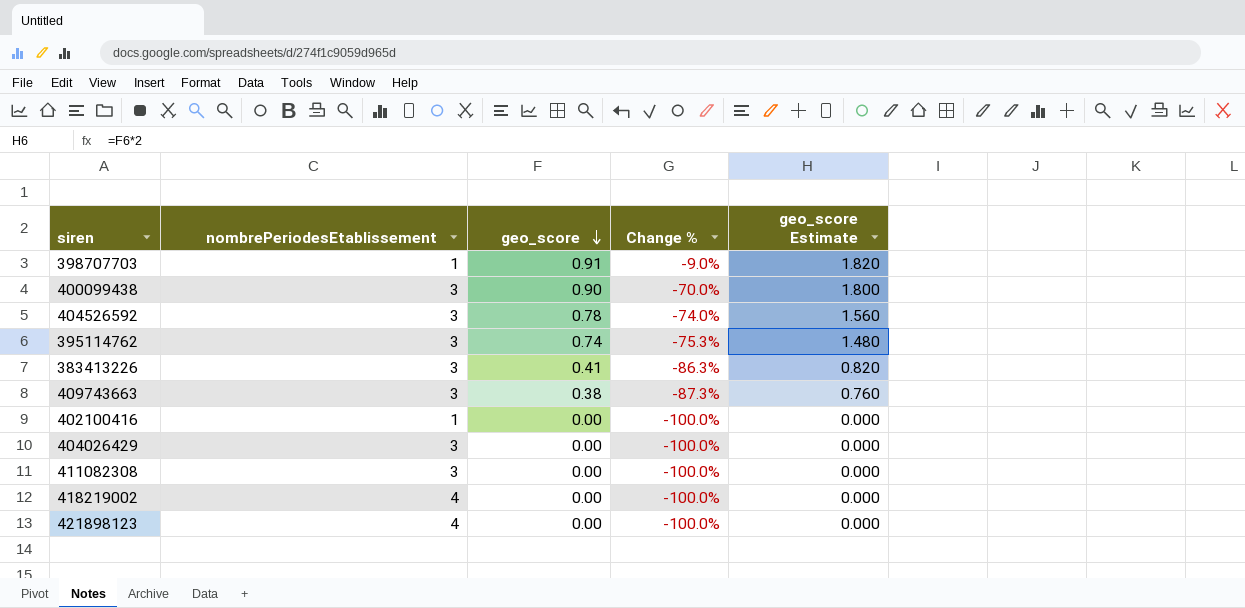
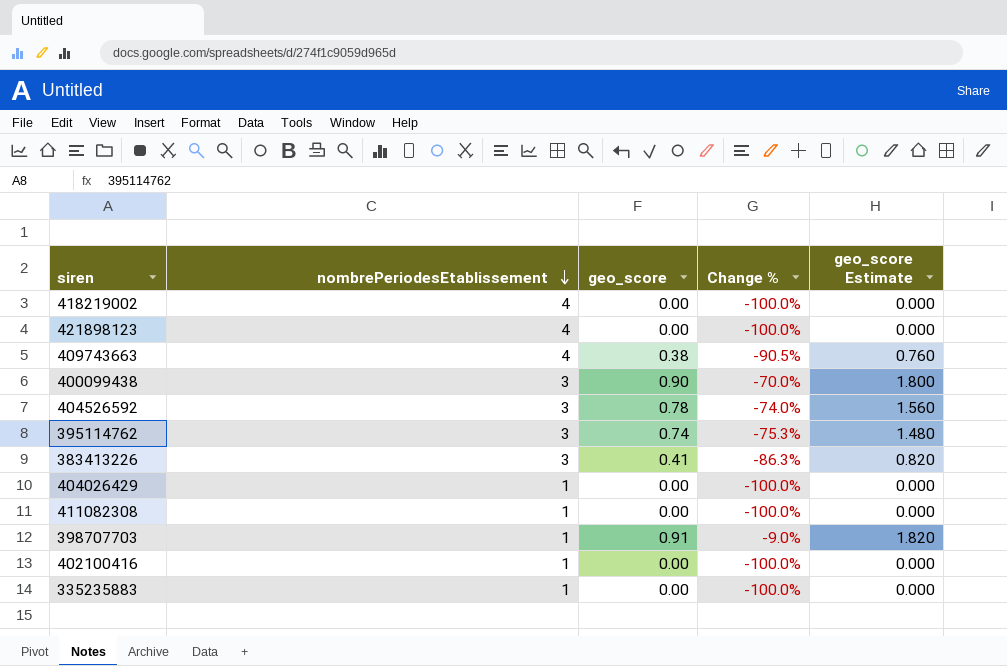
row order: geo_score descending -> nombrePeriodesEtablissement descending
409743663 | nombrePeriodesEtablissement: 3 -> 4
409743663 | Change %: -87.3% -> -90.5%
404026429 | nombrePeriodesEtablissement: 3 -> 1
411082308 | nombrePeriodesEtablissement: 3 -> 1
row 335235883: none -> 1 | 0.00 | -100.0% | 0.000

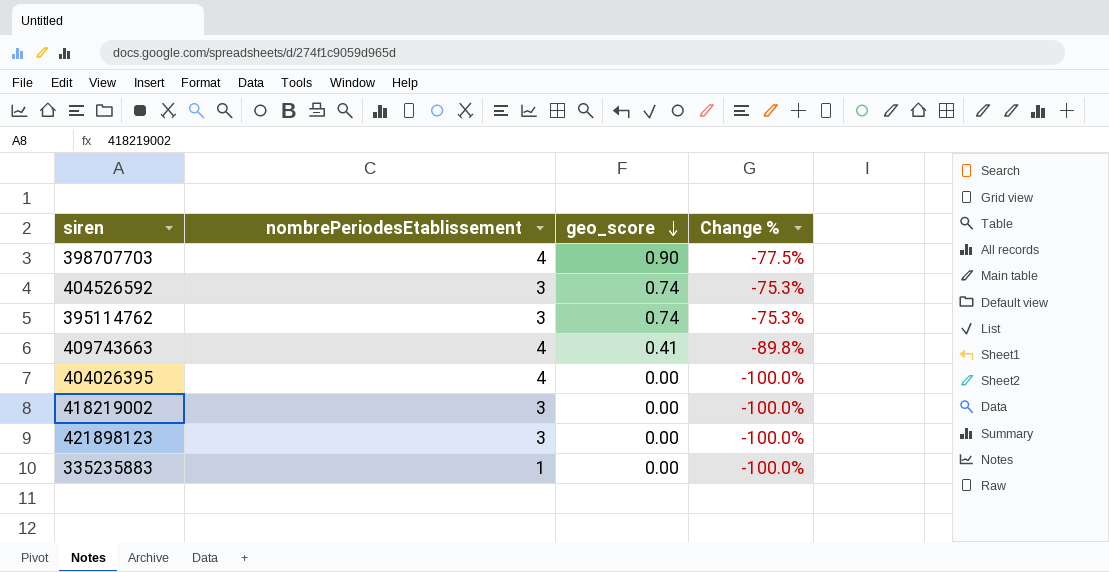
row order: nombrePeriodesEtablissement descending -> geo_score descending
column geo_score Estimate | formula: [geo_score] * 2 -> none
row 400099438: 3 | 0.90 | -70.0% | 1.800 -> none
row 383413226: 3 | 0.41 | -86.3% | 0.820 -> none
row 404026429: 1 | 0.00 | -100.0% | 0.000 -> none
row 411082308: 1 | 0.00 | -100.0% | 0.000 -> none
row 402100416: 1 | 0.00 | -100.0% | 0.000 -> none
398707703 | nombrePeriodesEtablissement: 1 -> 4
398707703 | geo_score: 0.91 -> 0.90
398707703 | Change %: -9.0% -> -77.5%
404526592 | geo_score: 0.78 -> 0.74
404526592 | Change %: -74.0% -> -75.3%
409743663 | geo_score: 0.38 -> 0.41
409743663 | Change %: -90.5% -> -89.8%
row 404026395: none -> 4 | 0.00 | -100.0%
418219002 | nombrePeriodesEtablissement: 4 -> 3
421898123 | nombrePeriodesEtablissement: 4 -> 3

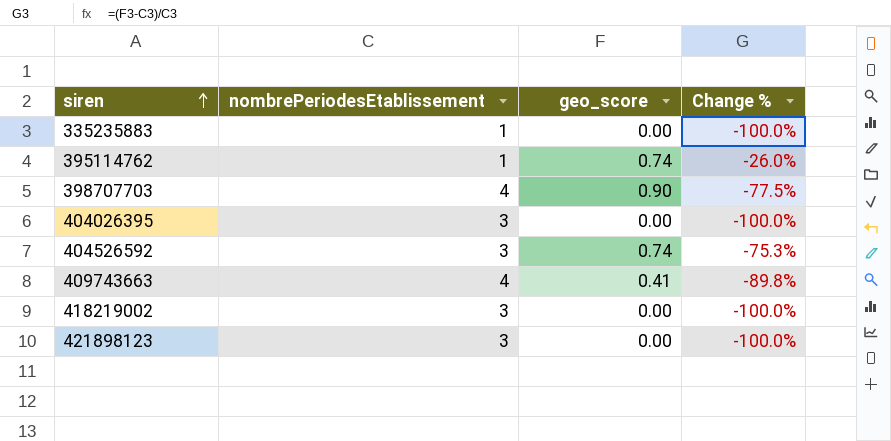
row order: geo_score descending -> siren ascending
395114762 | nombrePeriodesEtablissement: 3 -> 1
395114762 | Change %: -75.3% -> -26.0%
404026395 | nombrePeriodesEtablissement: 4 -> 3

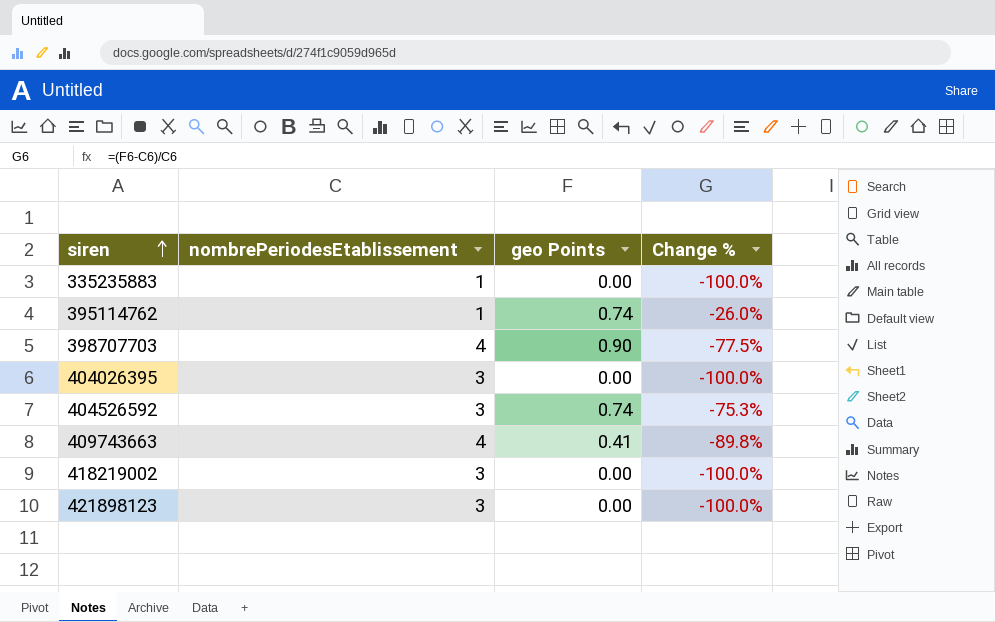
column name: geo_score -> geo Points

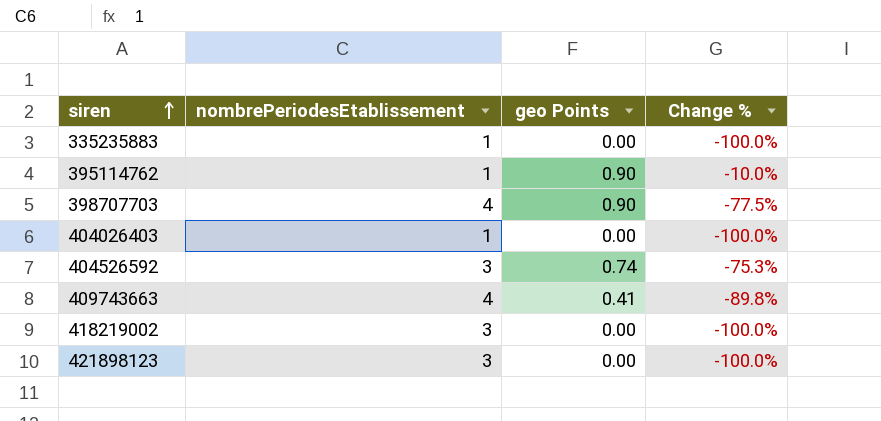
row 404026395: 3 | 0.00 | -100.0% -> none
395114762 | geo Points: 0.74 -> 0.90
395114762 | Change %: -26.0% -> -10.0%
row 404026403: none -> 1 | 0.00 | -100.0%

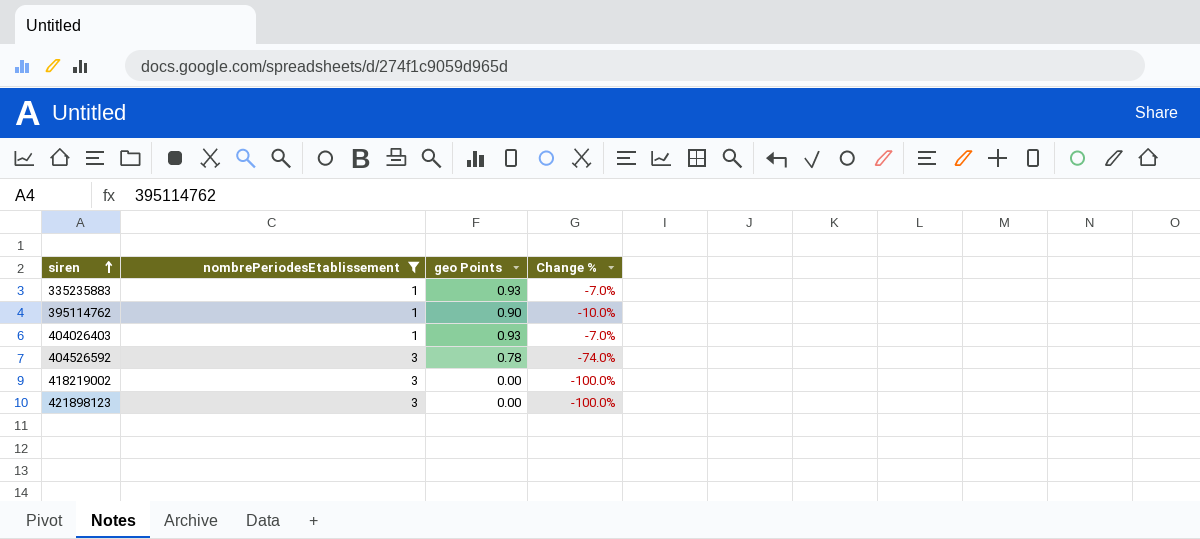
filter: none -> nombrePeriodesEtablissement != 4
335235883 | geo Points: 0.00 -> 0.93
335235883 | Change %: -100.0% -> -7.0%
404026403 | geo Points: 0.00 -> 0.93
404026403 | Change %: -100.0% -> -7.0%
404526592 | geo Points: 0.74 -> 0.78
404526592 | Change %: -75.3% -> -74.0%

